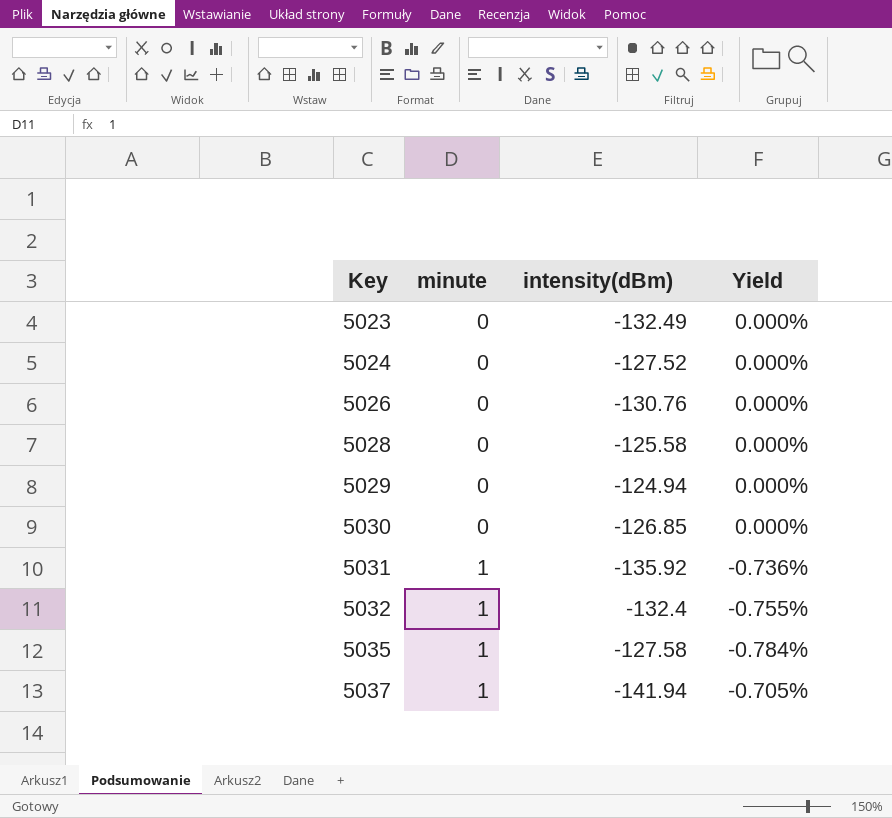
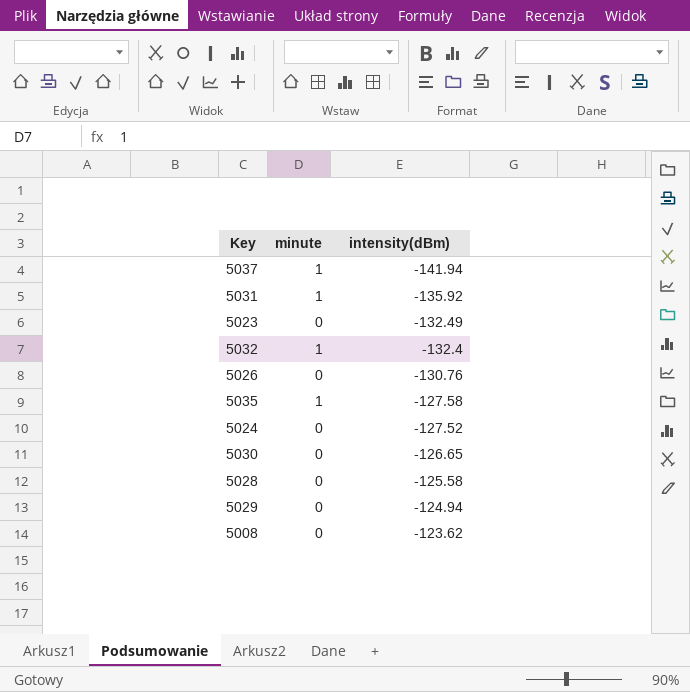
row order: Key ascending -> intensity(dBm) ascending
column Yield | formula: [minute] / [intensity(dBm)] -> none
5030 | intensity(dBm): -126.85 -> -126.65
row 5008: none -> 0 | -123.62

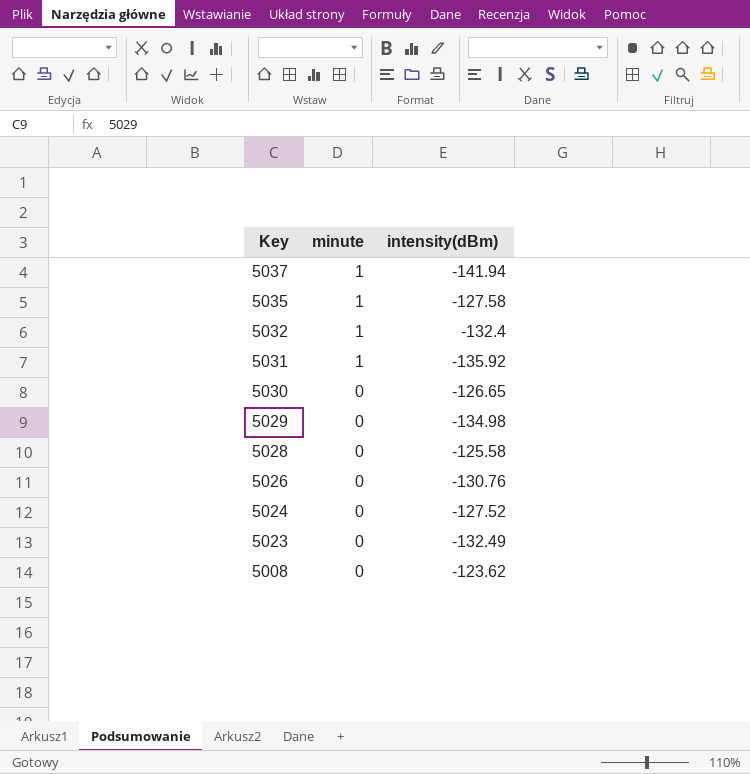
row order: intensity(dBm) ascending -> Key descending
5029 | intensity(dBm): -124.94 -> -134.98

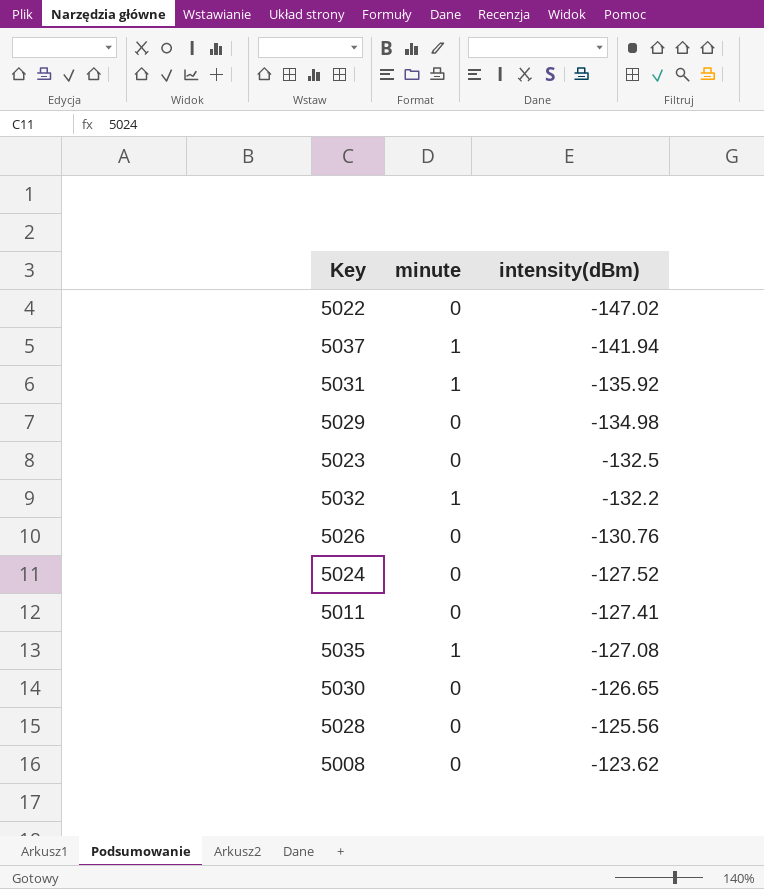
row order: Key descending -> intensity(dBm) ascending
row 5022: none -> 0 | -147.02
5023 | intensity(dBm): -132.49 -> -132.5
5032 | intensity(dBm): -132.4 -> -132.2
row 5011: none -> 0 | -127.41
5035 | intensity(dBm): -127.58 -> -127.08
5028 | intensity(dBm): -125.58 -> -125.56

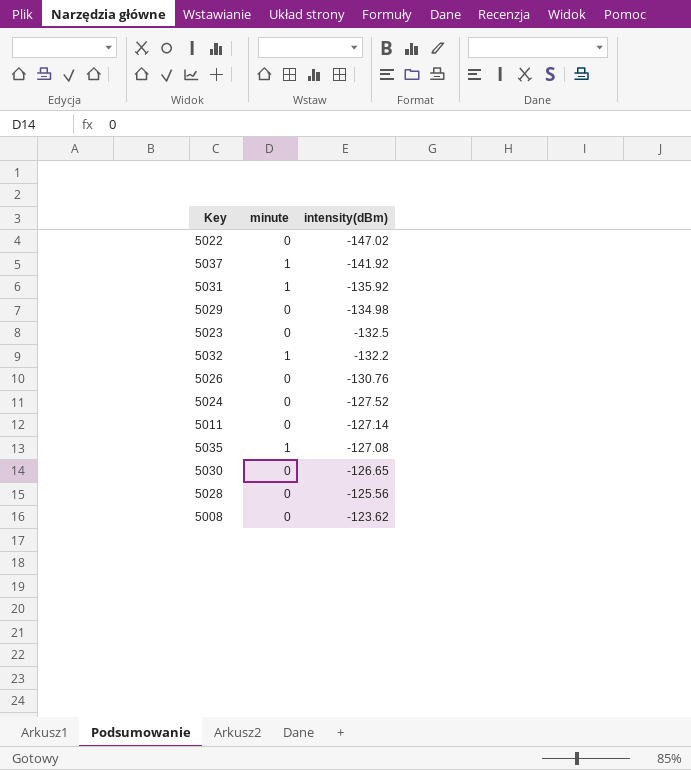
5037 | intensity(dBm): -141.94 -> -141.92
5011 | intensity(dBm): -127.41 -> -127.14

